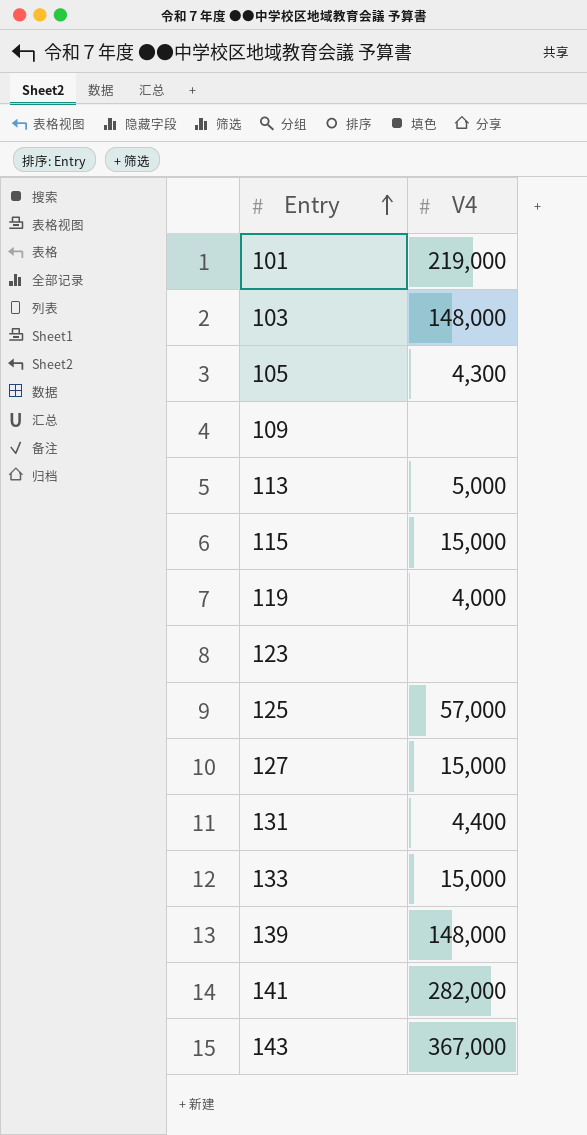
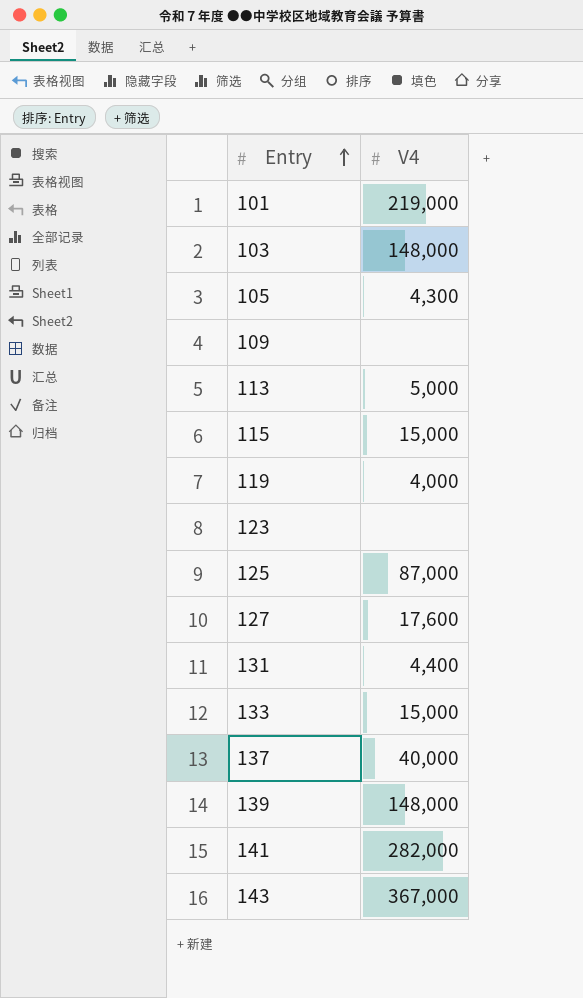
125 | V4: 57,000 -> 87,000
127 | V4: 15,000 -> 17,600
row 137: none -> 40,000

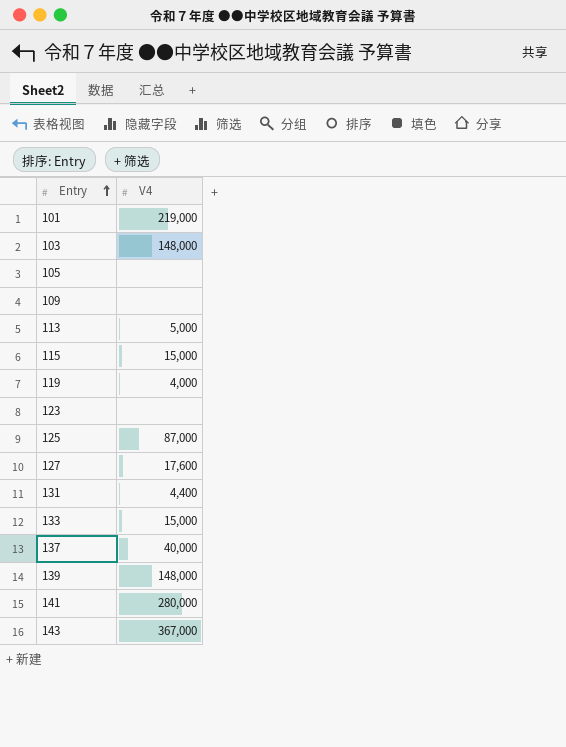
105 | V4: 4,300 -> none
141 | V4: 282,000 -> 280,000

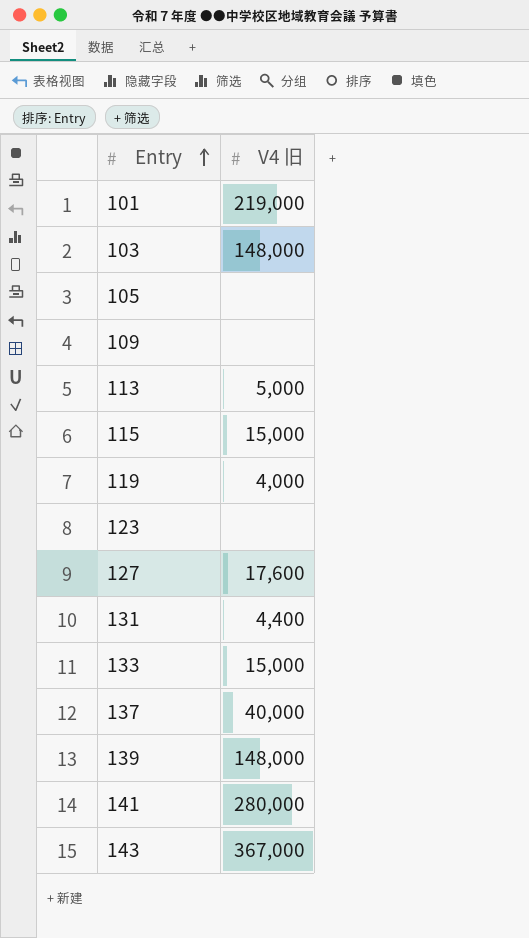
column name: V4 -> V4 旧
row 125: 87,000 -> none

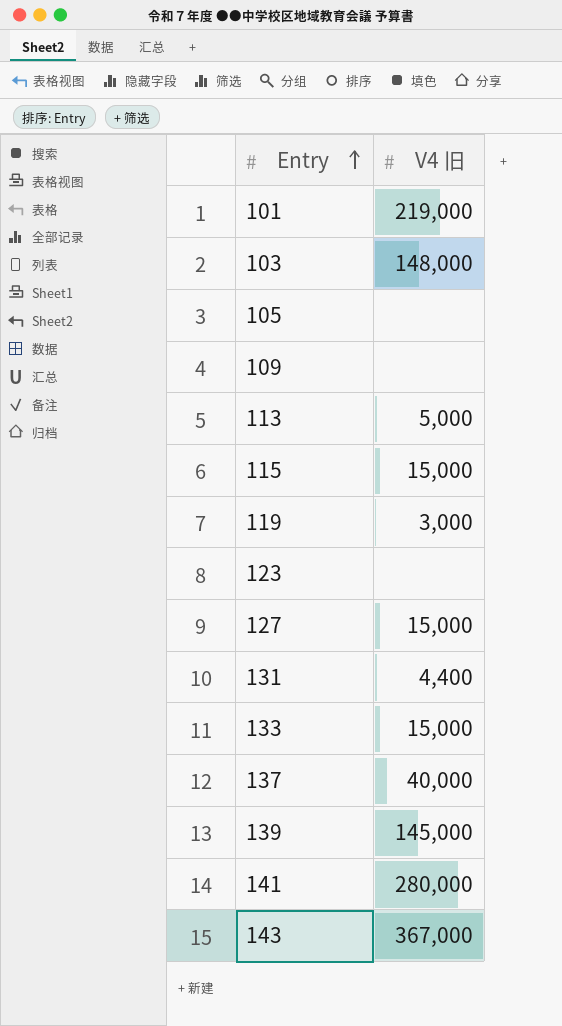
119 | V4 旧: 4,000 -> 3,000
127 | V4 旧: 17,600 -> 15,000
139 | V4 旧: 148,000 -> 145,000

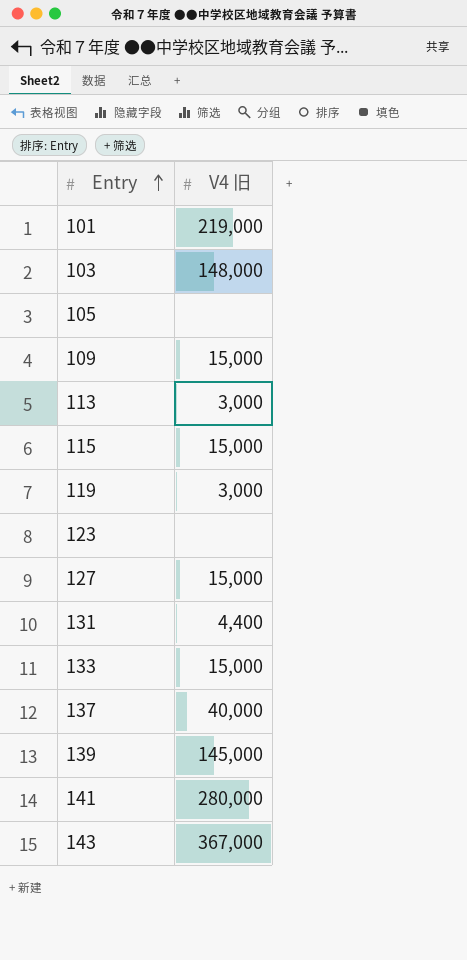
109 | V4 旧: none -> 15,000
113 | V4 旧: 5,000 -> 3,000

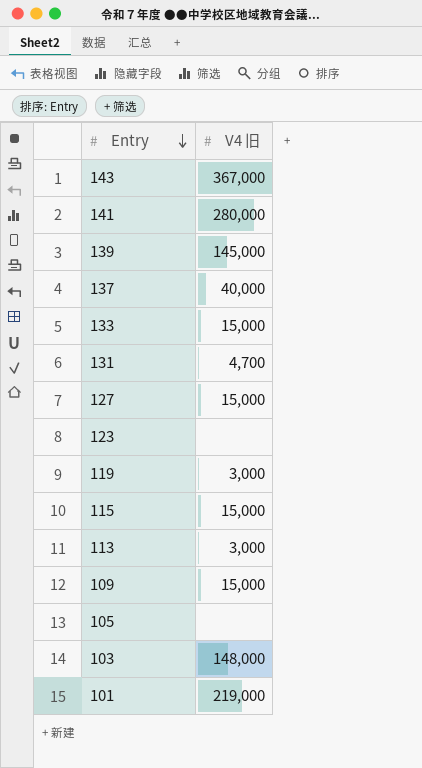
row order: Entry ascending -> Entry descending
131 | V4 旧: 4,400 -> 4,700

